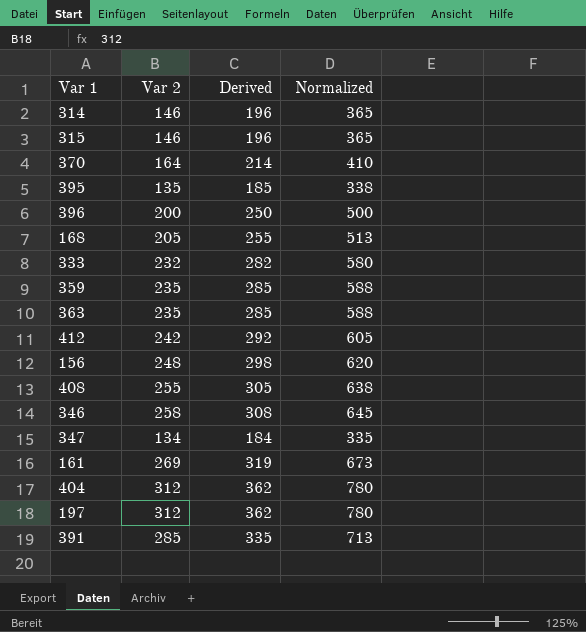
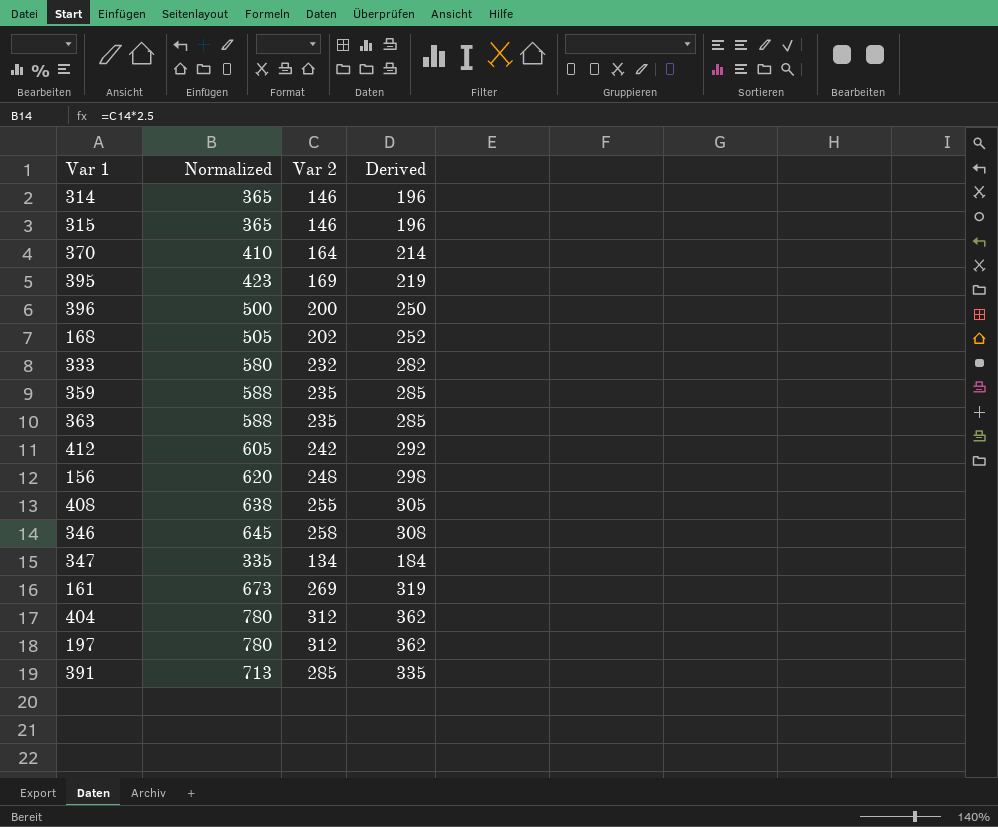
column Normalized | position: 4 -> 2
395 | Normalized: 338 -> 423
395 | Var 2: 135 -> 169
395 | Derived: 185 -> 219
168 | Normalized: 513 -> 505
168 | Var 2: 205 -> 202
168 | Derived: 255 -> 252

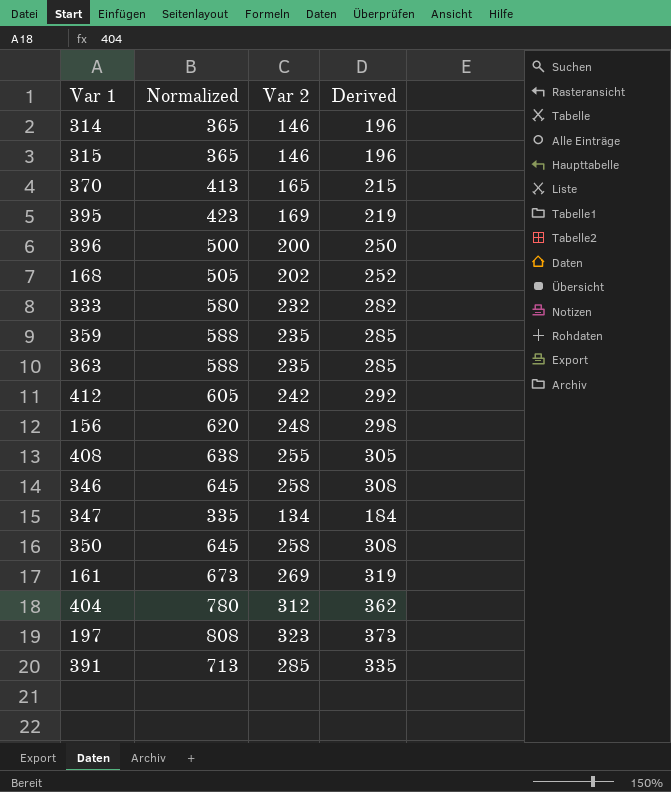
370 | Normalized: 410 -> 413
370 | Var 2: 164 -> 165
370 | Derived: 214 -> 215
row 350: none -> 645 | 258 | 308
197 | Normalized: 780 -> 808
197 | Var 2: 312 -> 323
197 | Derived: 362 -> 373

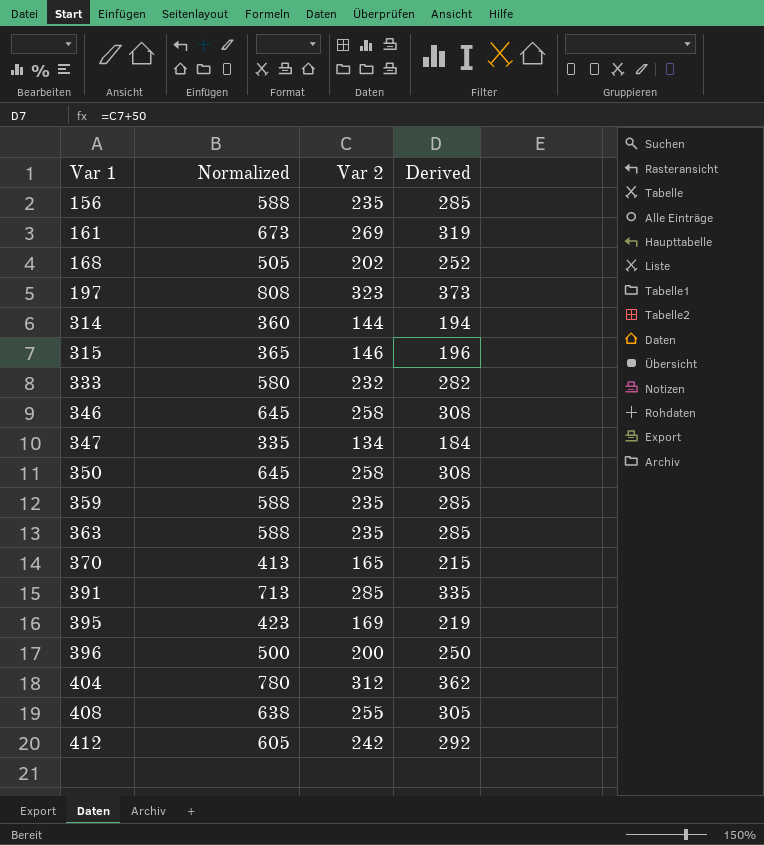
row order: none -> Var 1 ascending
156 | Normalized: 620 -> 588
156 | Var 2: 248 -> 235
156 | Derived: 298 -> 285
314 | Normalized: 365 -> 360
314 | Var 2: 146 -> 144
314 | Derived: 196 -> 194

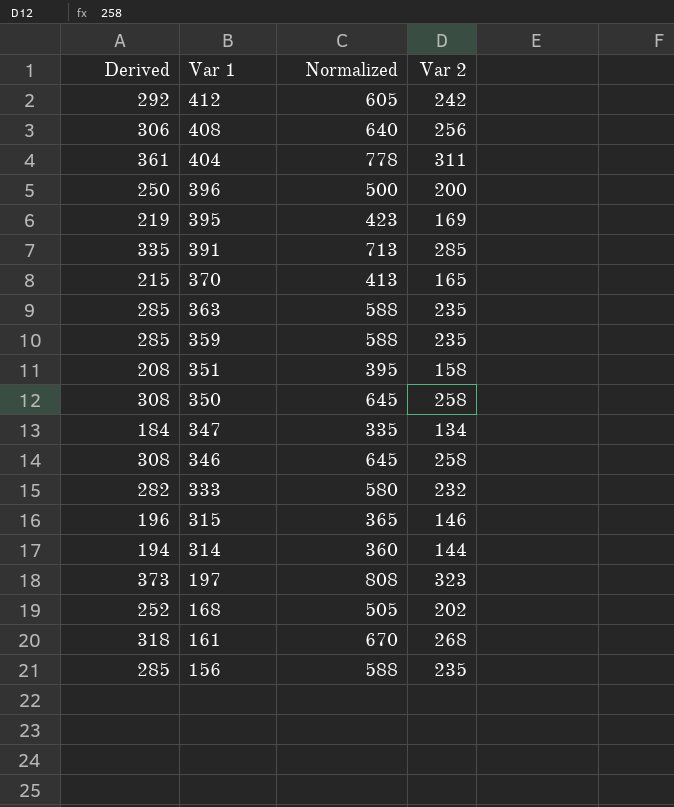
row order: Var 1 ascending -> Var 1 descending
column Derived | position: 4 -> 1
408 | Derived: 305 -> 306
408 | Normalized: 638 -> 640
408 | Var 2: 255 -> 256
404 | Derived: 362 -> 361
404 | Normalized: 780 -> 778
404 | Var 2: 312 -> 311
row 351: none -> 208 | 395 | 158
161 | Derived: 319 -> 318
161 | Normalized: 673 -> 670
161 | Var 2: 269 -> 268

